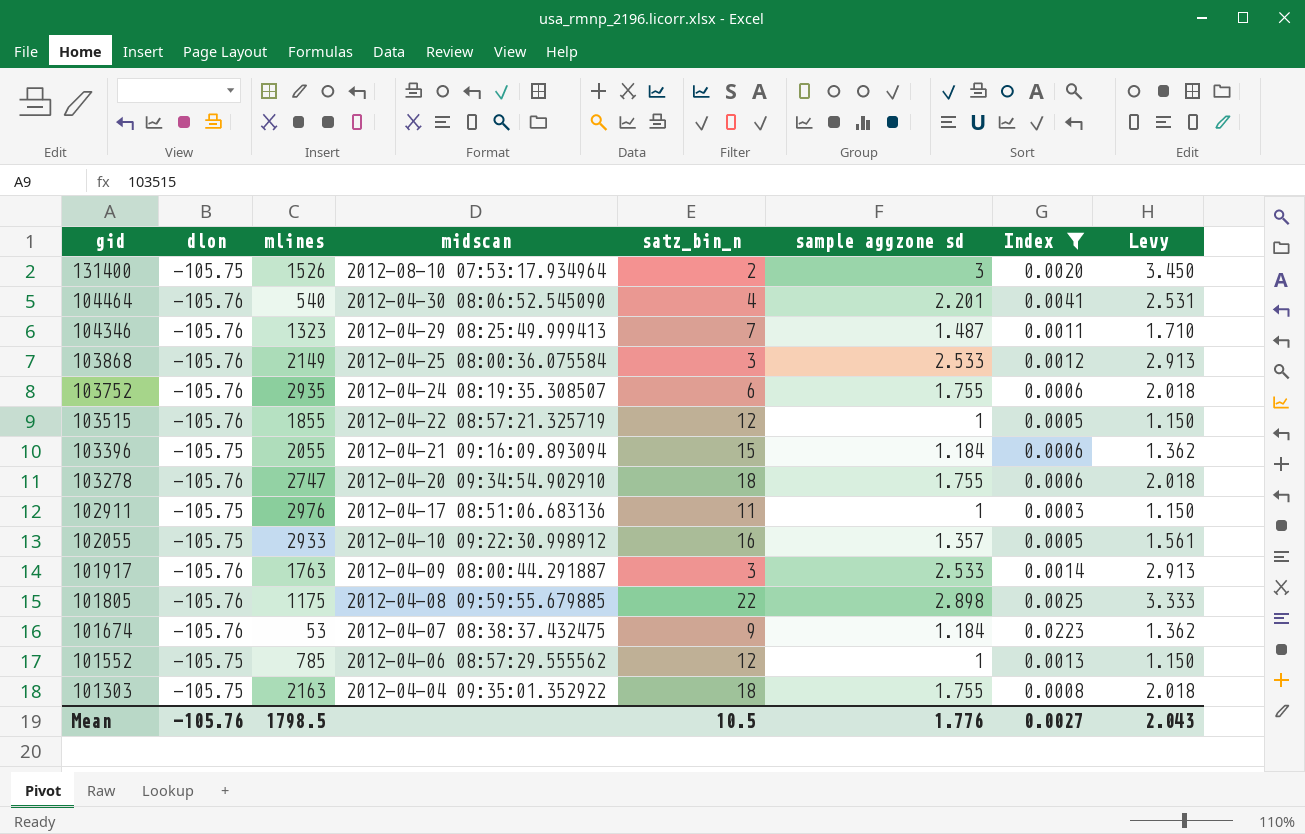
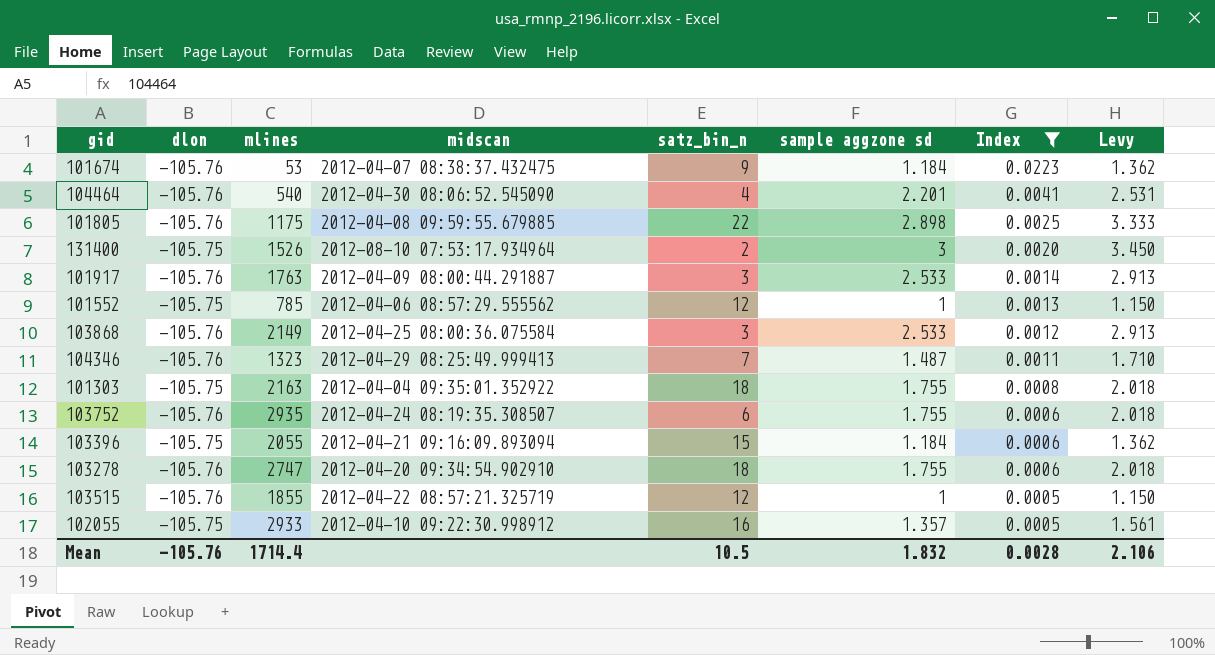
row order: gid descending -> Index descending
row 102911: -105.75 | 2976 | 2012-04-17 08:51:06.683136 | 11 | 1 | 0.0003 | 1.150 -> none
Mean | mlines: 1798.5 -> 1714.4
Mean | sample aggzone sd: 1.776 -> 1.832
Mean | Index: 0.0027 -> 0.0028
Mean | Levy: 2.043 -> 2.106

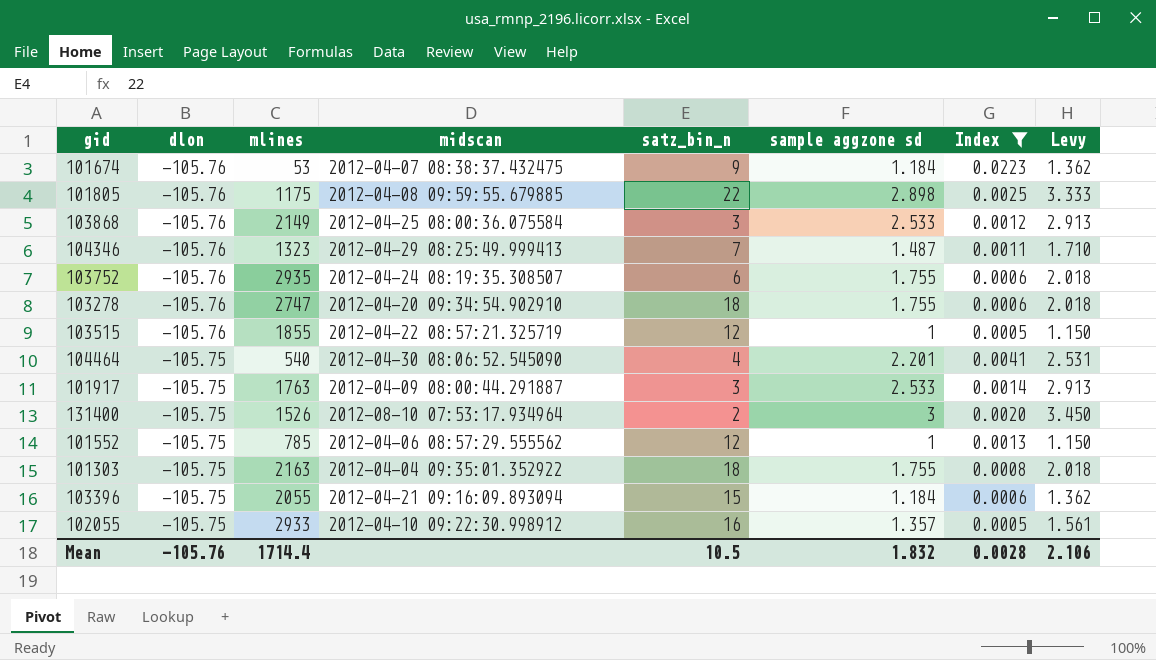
row order: Index descending -> dlon ascending
104464 | dlon: -105.76 -> -105.75
101917 | dlon: -105.76 -> -105.75

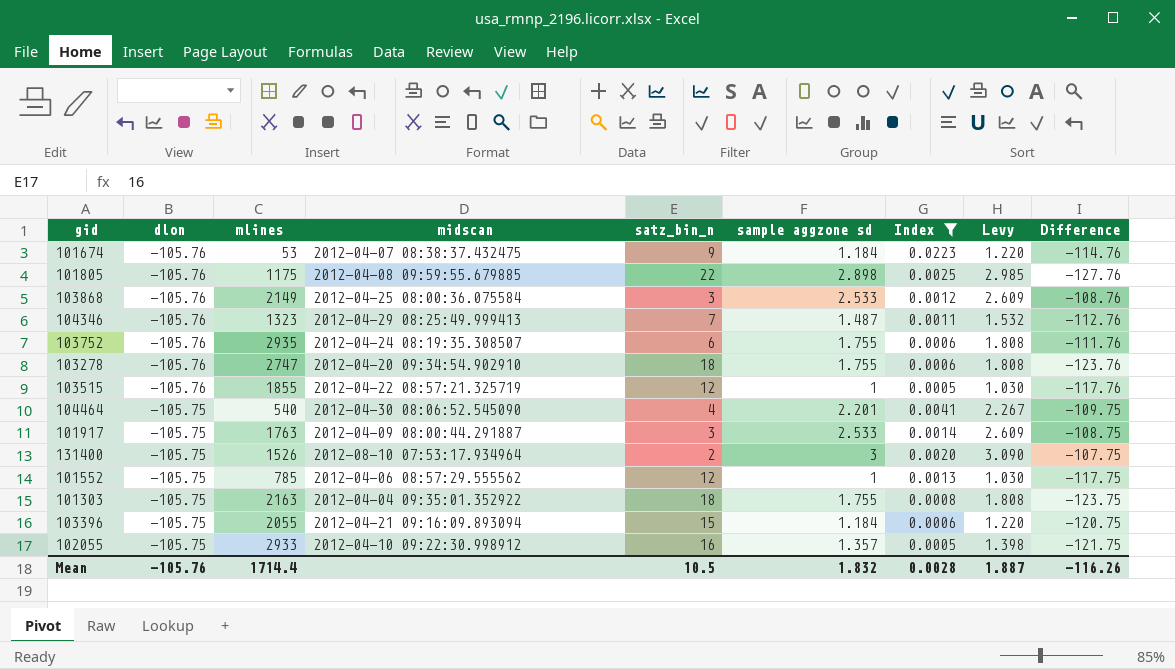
column Levy | formula: [sample aggzone sd] * 1.15 -> [sample aggzone sd] * 1.03
column Difference | formula: none -> [dlon] - [satz_bin_n]
Mean | Levy: 2.106 -> 1.887

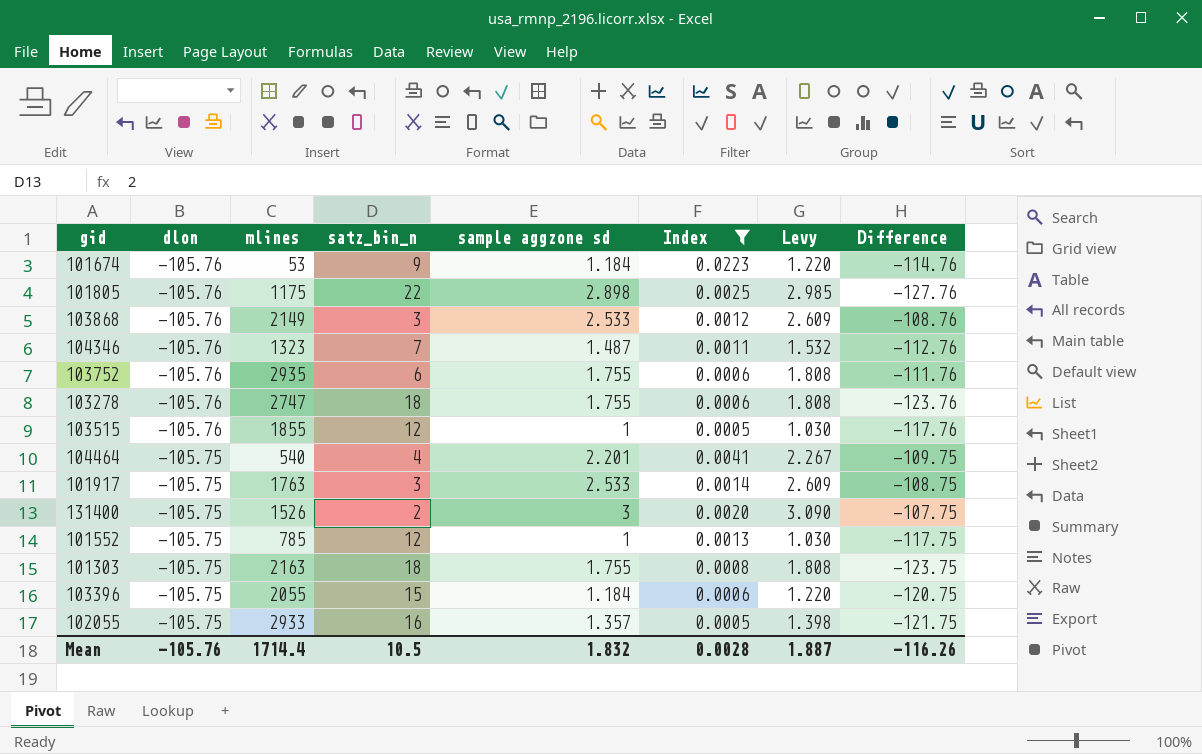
column midscan | position: 4 -> none

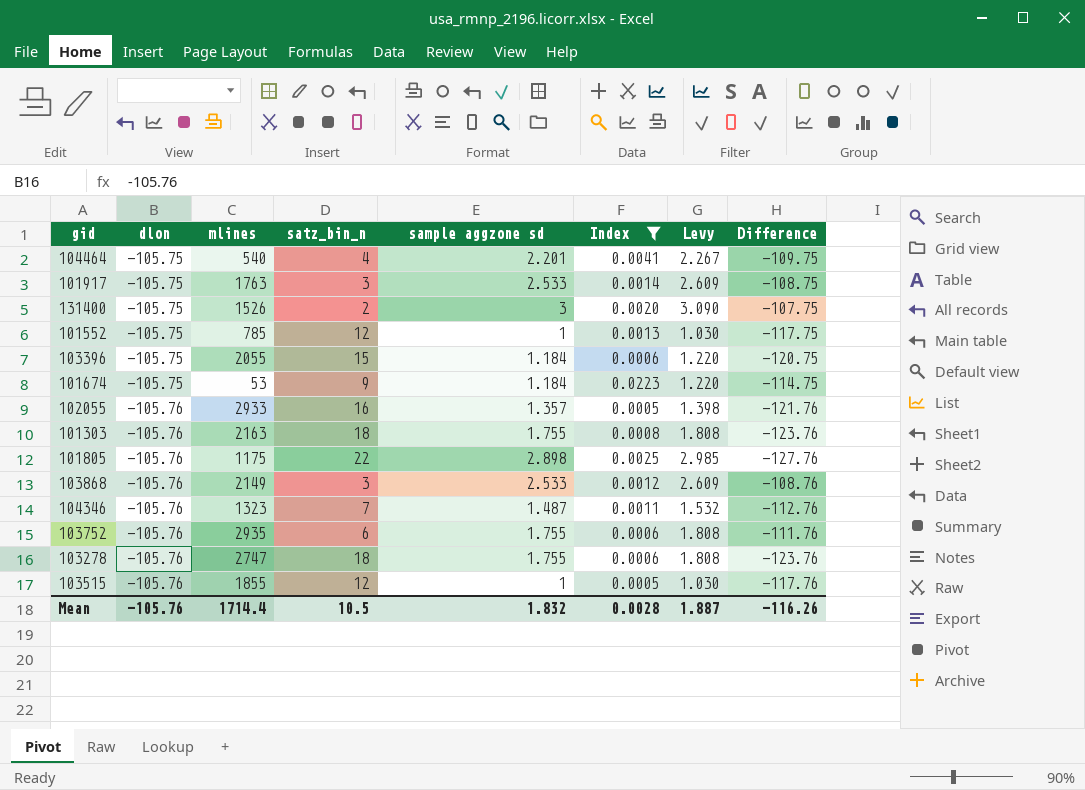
row order: dlon ascending -> dlon descending
101674 | dlon: -105.76 -> -105.75
101674 | Difference: -114.76 -> -114.75
102055 | dlon: -105.75 -> -105.76
102055 | Difference: -121.75 -> -121.76
101303 | dlon: -105.75 -> -105.76
101303 | Difference: -123.75 -> -123.76

